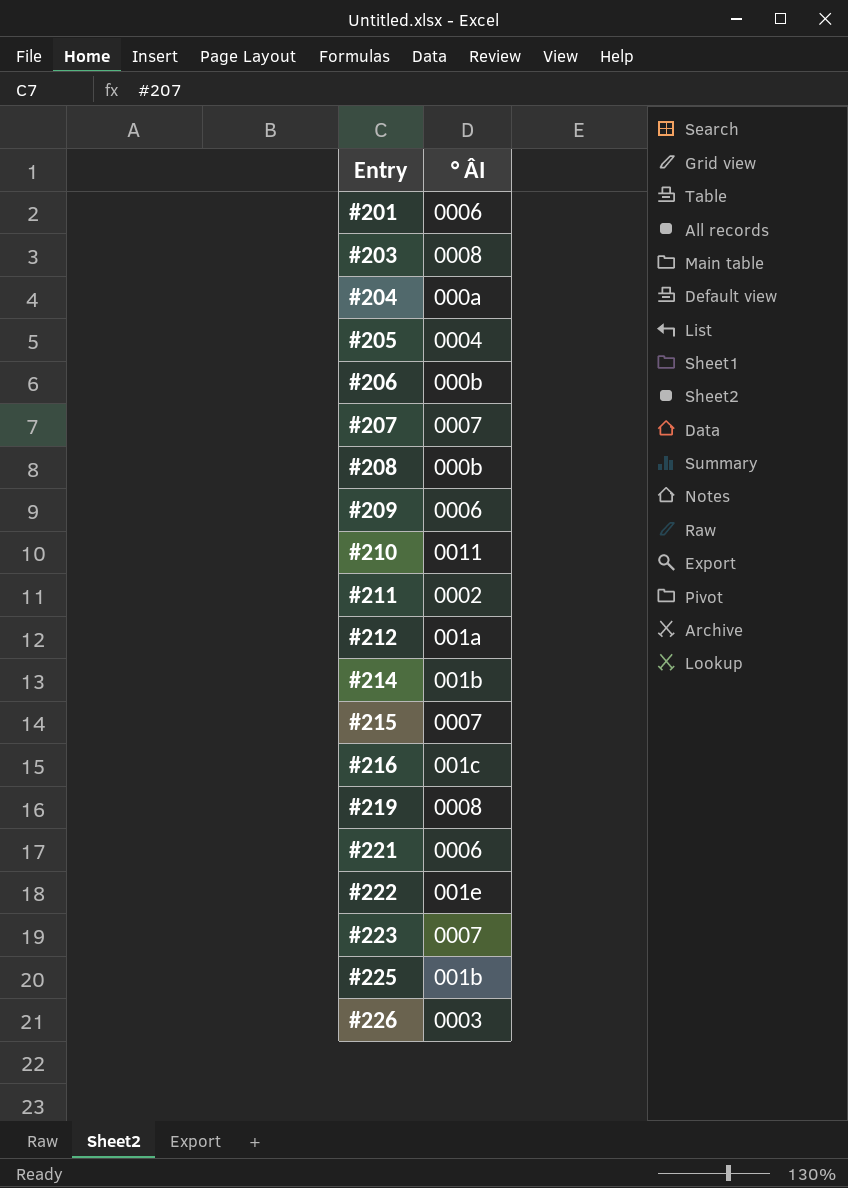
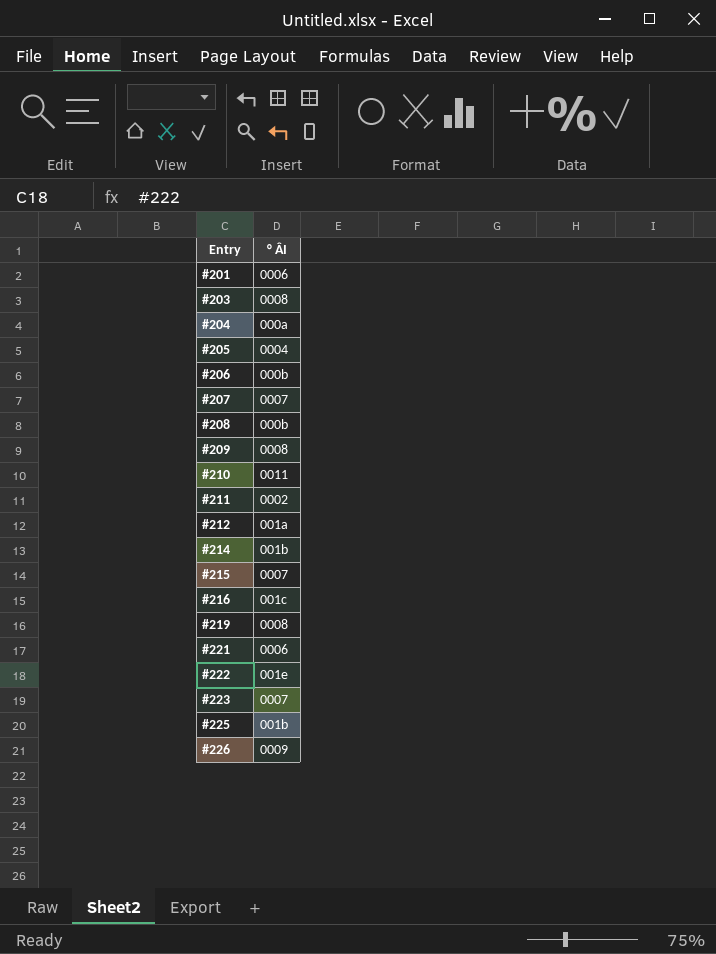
#209 | ° ÂI: 0006 -> 0008
#226 | ° ÂI: 0003 -> 0009

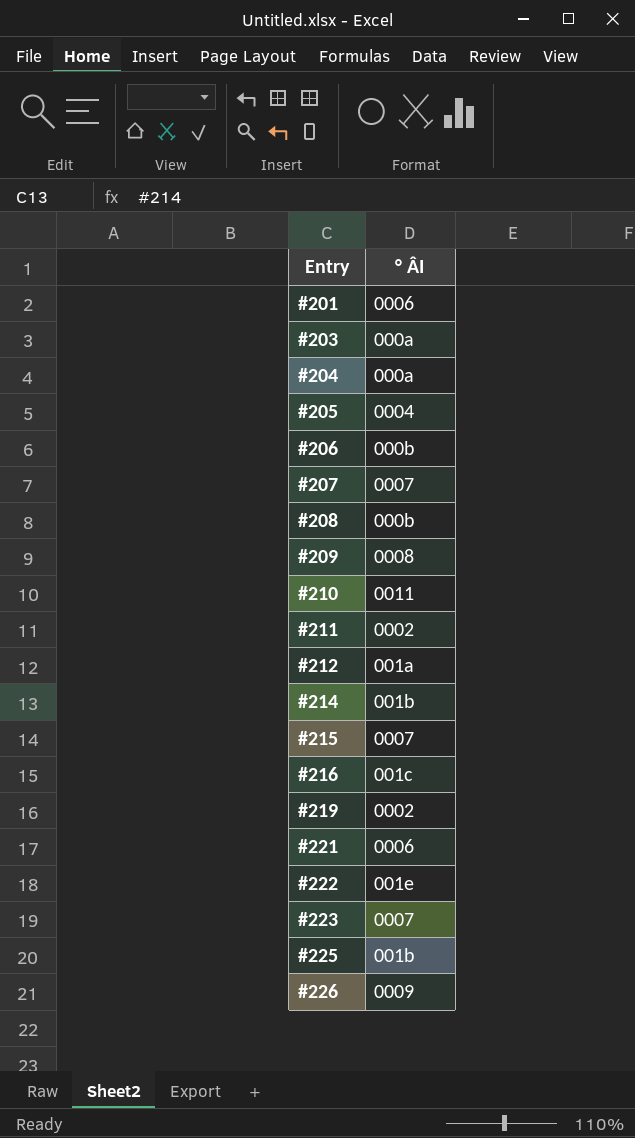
#203 | ° ÂI: 0008 -> 000a
#219 | ° ÂI: 0008 -> 0002

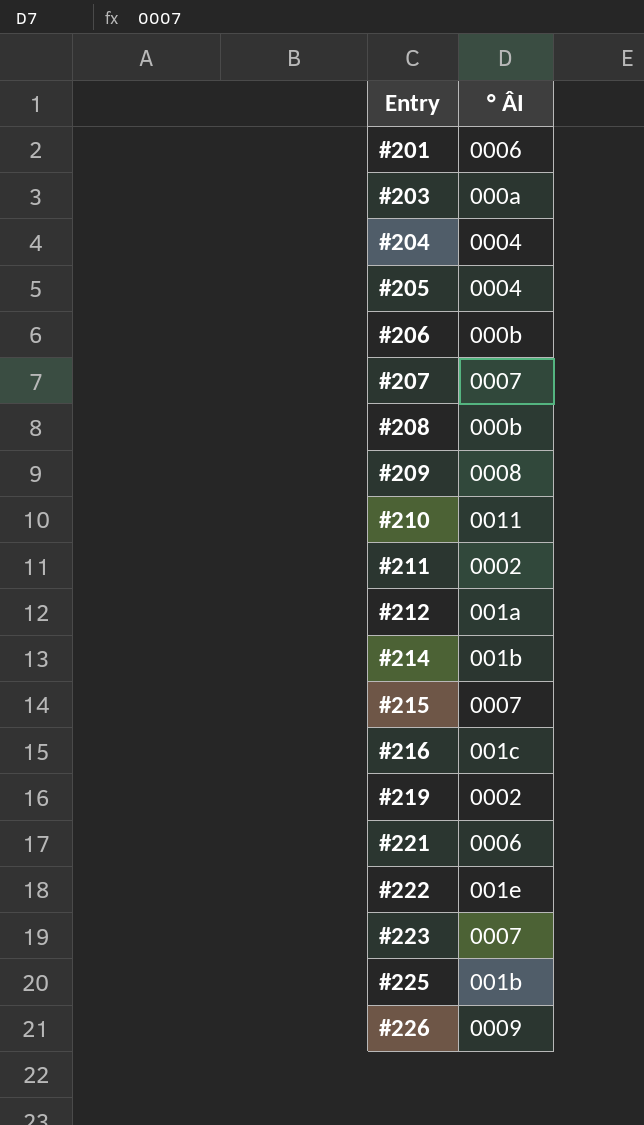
#204 | ° ÂI: 000a -> 0004

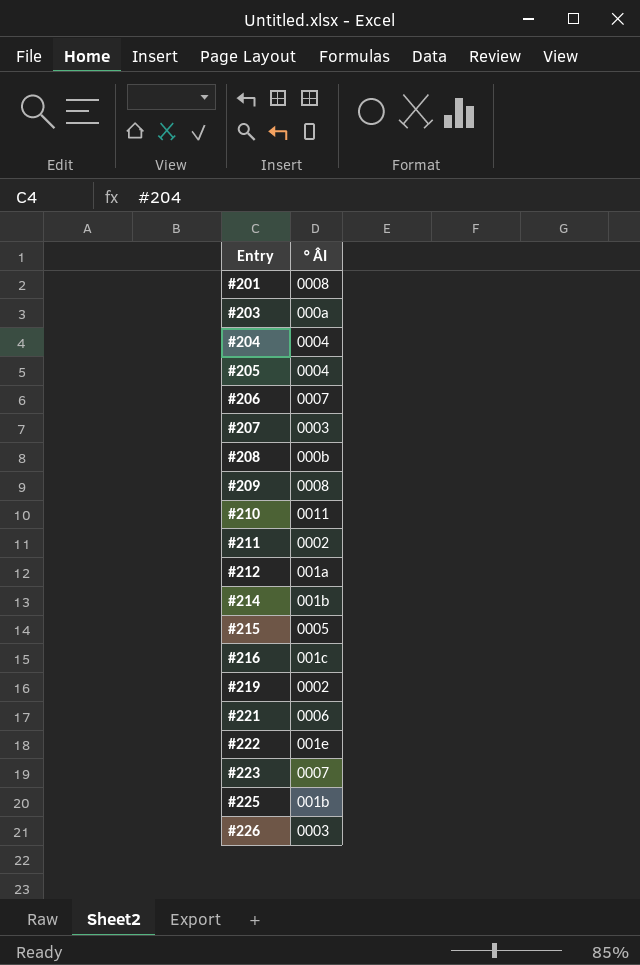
#201 | ° ÂI: 0006 -> 0008
#206 | ° ÂI: 000b -> 0007
#207 | ° ÂI: 0007 -> 0003
#215 | ° ÂI: 0007 -> 0005
#226 | ° ÂI: 0009 -> 0003

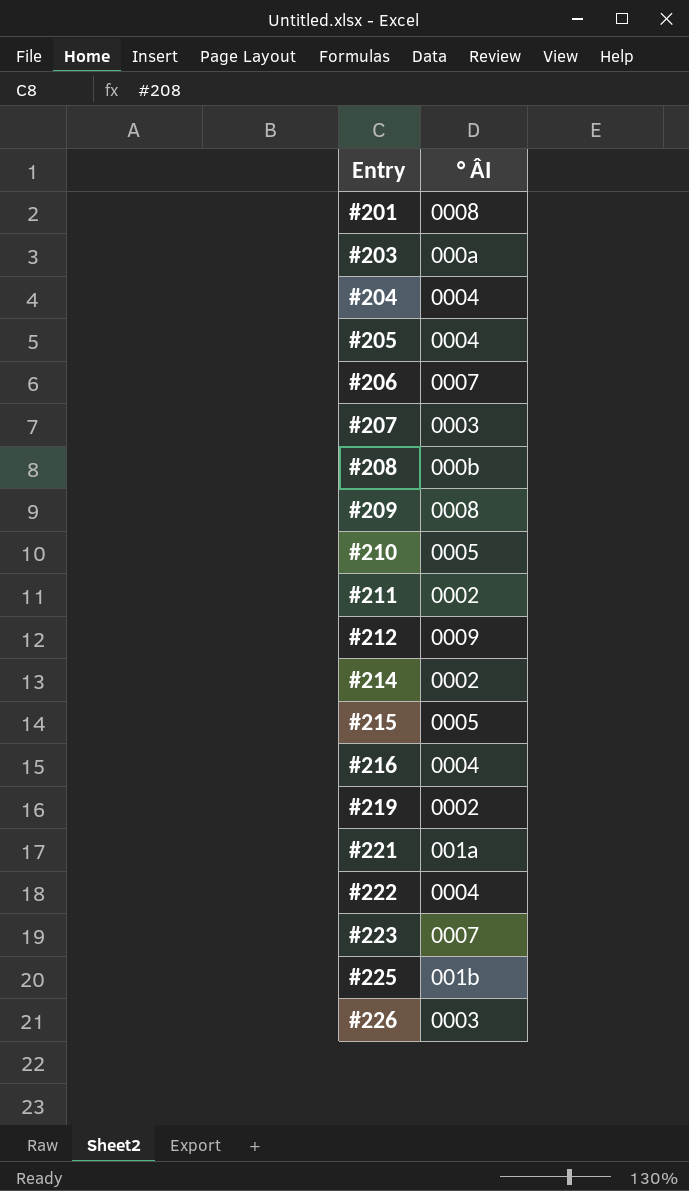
#210 | ° ÂI: 0011 -> 0005
#212 | ° ÂI: 001a -> 0009
#214 | ° ÂI: 001b -> 0002
#216 | ° ÂI: 001c -> 0004
#221 | ° ÂI: 0006 -> 001a
#222 | ° ÂI: 001e -> 0004

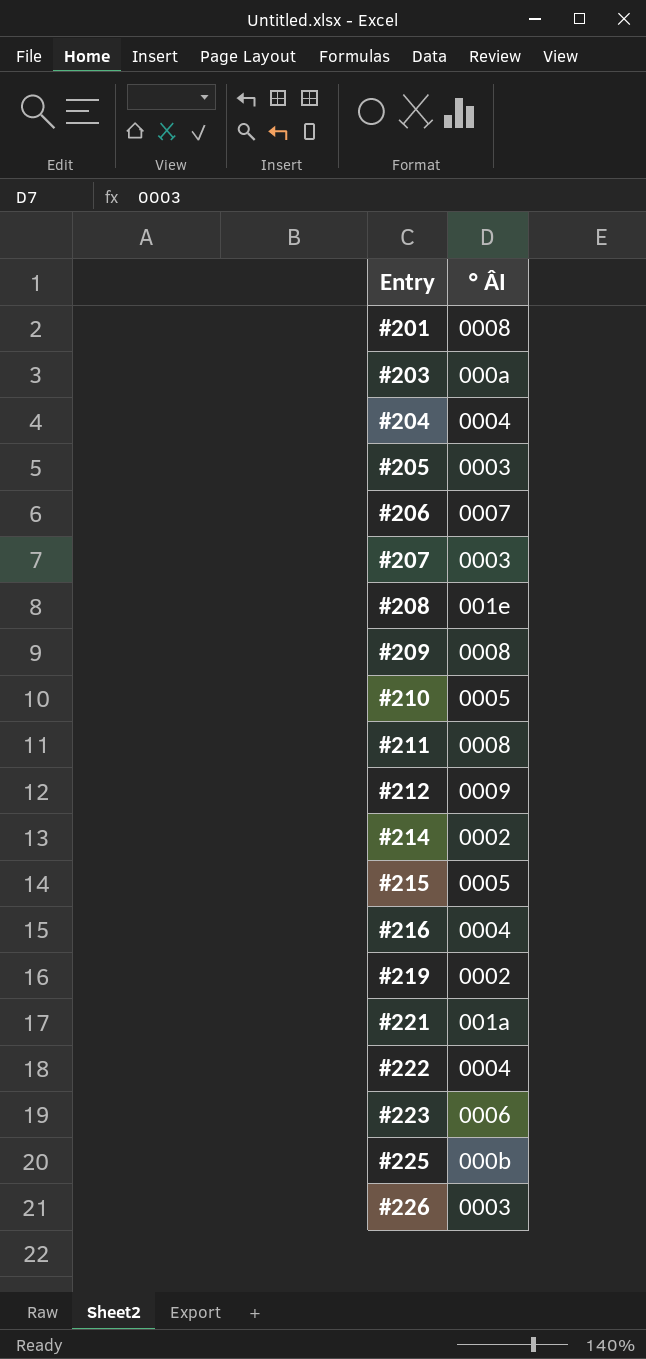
#205 | ° ÂI: 0004 -> 0003
#208 | ° ÂI: 000b -> 001e
#211 | ° ÂI: 0002 -> 0008
#223 | ° ÂI: 0007 -> 0006
#225 | ° ÂI: 001b -> 000b

